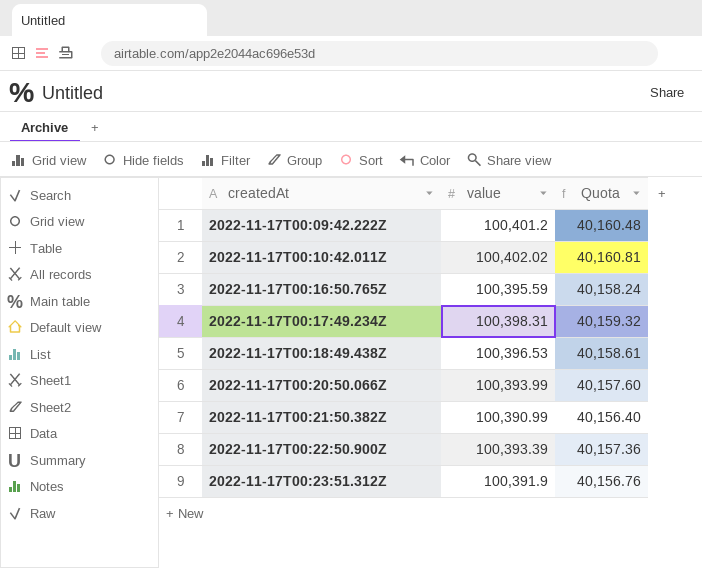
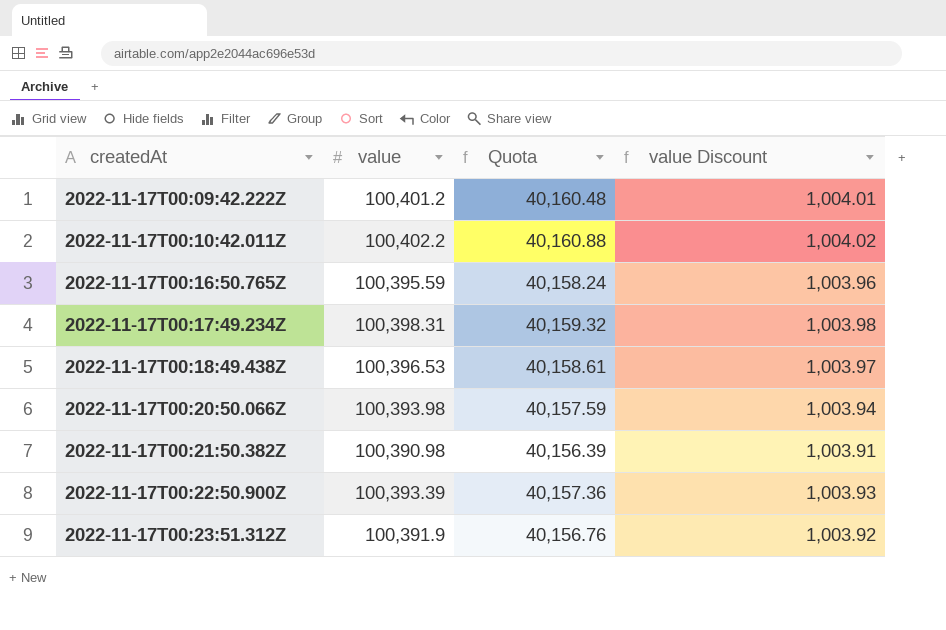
column value Discount | formula: none -> [value] * 0.01
2022-11-17T00:10:42.011Z | value: 100,402.02 -> 100,402.2
2022-11-17T00:10:42.011Z | Quota: 40,160.81 -> 40,160.88
2022-11-17T00:20:50.066Z | value: 100,393.99 -> 100,393.98
2022-11-17T00:20:50.066Z | Quota: 40,157.60 -> 40,157.59
2022-11-17T00:21:50.382Z | value: 100,390.99 -> 100,390.98
2022-11-17T00:21:50.382Z | Quota: 40,156.40 -> 40,156.39

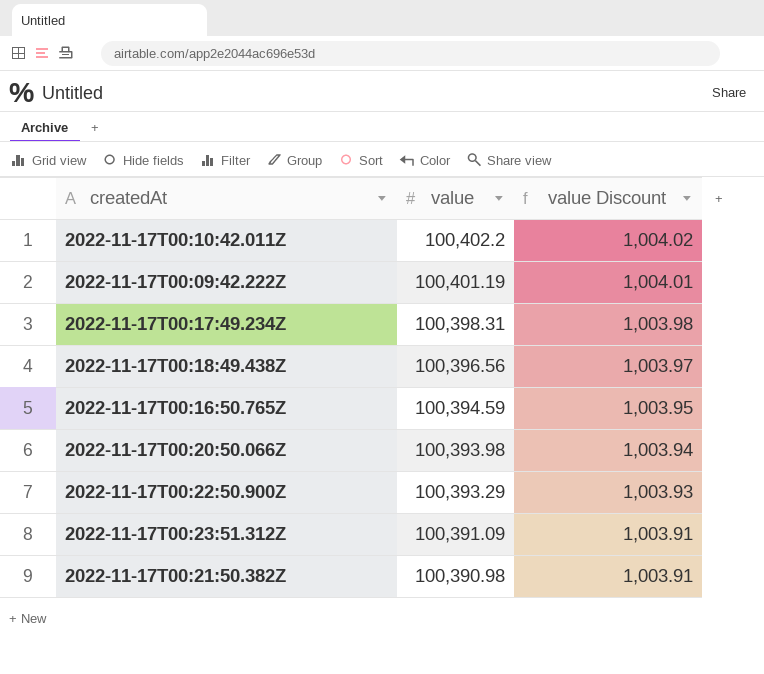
row order: createdAt ascending -> value descending
column Quota | formula: [value] * 0.4 -> none
2022-11-17T00:09:42.222Z | value: 100,401.2 -> 100,401.19
2022-11-17T00:18:49.438Z | value: 100,396.53 -> 100,396.56
2022-11-17T00:16:50.765Z | value: 100,395.59 -> 100,394.59
2022-11-17T00:16:50.765Z | value Discount: 1,003.96 -> 1,003.95
2022-11-17T00:22:50.900Z | value: 100,393.39 -> 100,393.29
2022-11-17T00:23:51.312Z | value: 100,391.9 -> 100,391.09
2022-11-17T00:23:51.312Z | value Discount: 1,003.92 -> 1,003.91

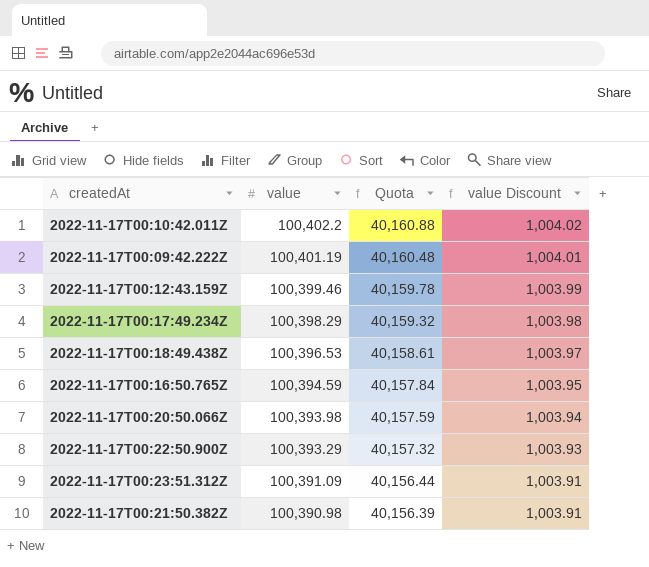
column Quota | formula: none -> [value] * 0.4
row 2022-11-17T00:12:43.159Z: none -> 100,399.46 | 40,159.78 | 1,003.99
2022-11-17T00:17:49.234Z | value: 100,398.31 -> 100,398.29
2022-11-17T00:18:49.438Z | value: 100,396.56 -> 100,396.53

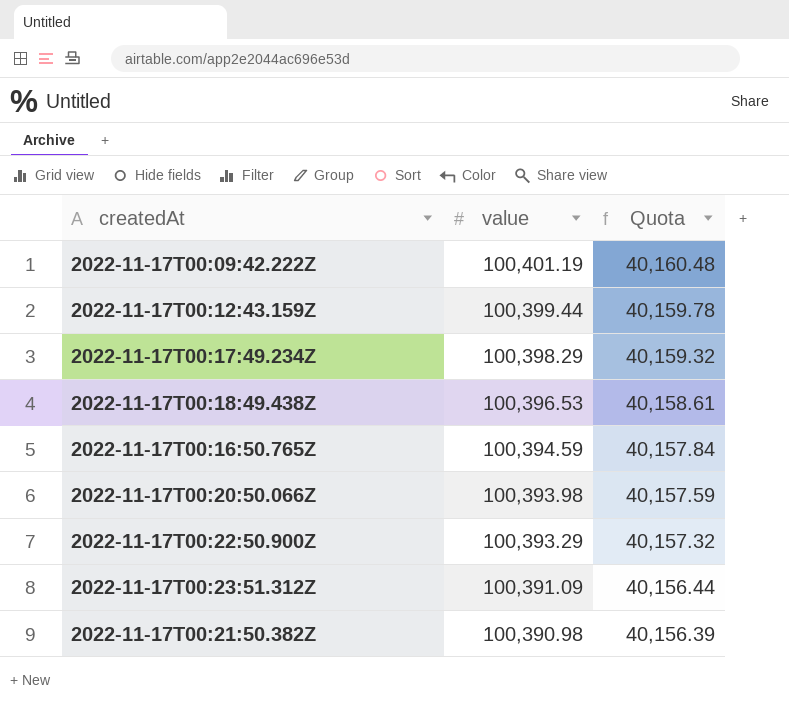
column value Discount | formula: [value] * 0.01 -> none
row 2022-11-17T00:10:42.011Z: 100,402.2 | 40,160.88 | 1,004.02 -> none
2022-11-17T00:12:43.159Z | value: 100,399.46 -> 100,399.44

